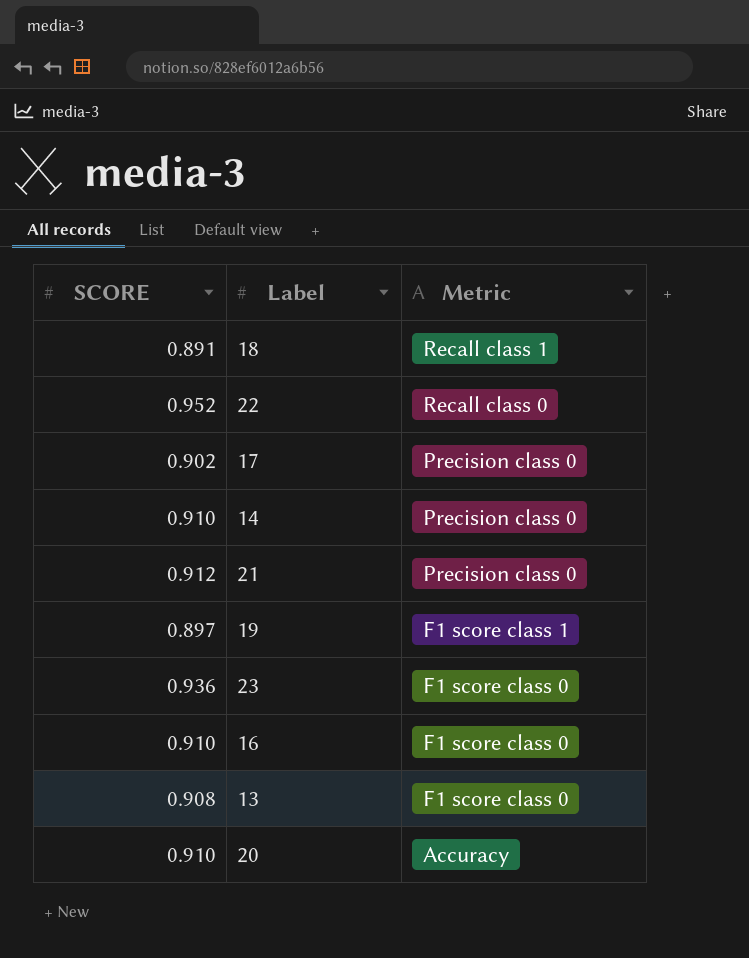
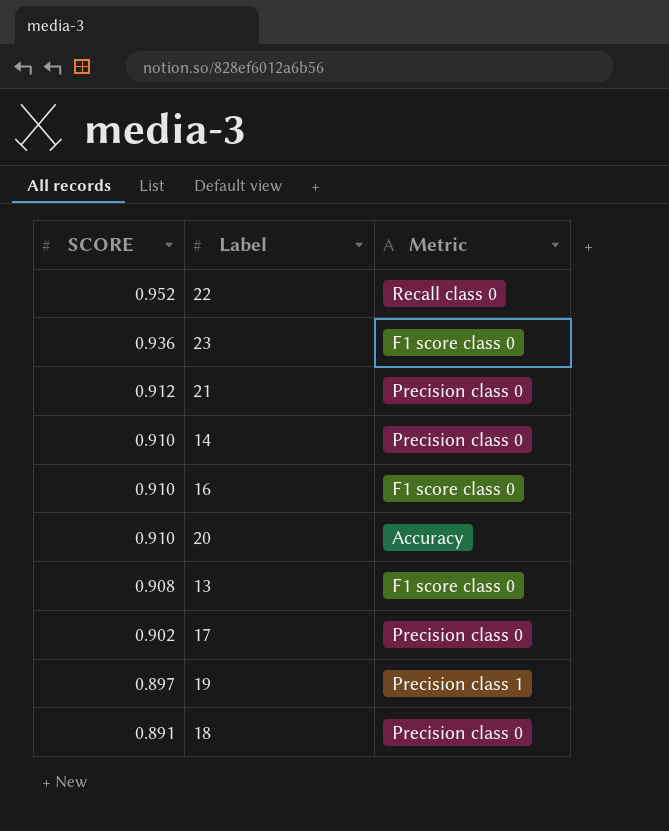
row order: Metric descending -> SCORE descending
19 | Metric: F1 score class 1 -> Precision class 1
18 | Metric: Recall class 1 -> Precision class 0

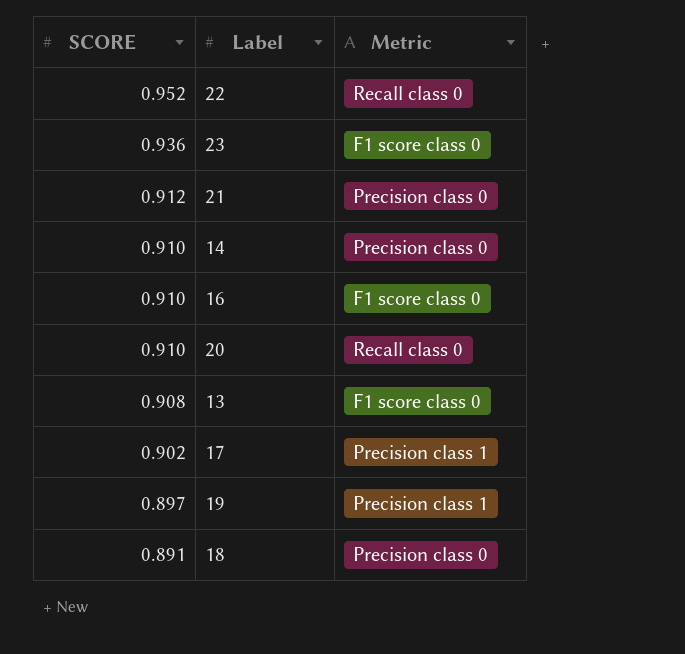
20 | Metric: Accuracy -> Recall class 0
17 | Metric: Precision class 0 -> Precision class 1

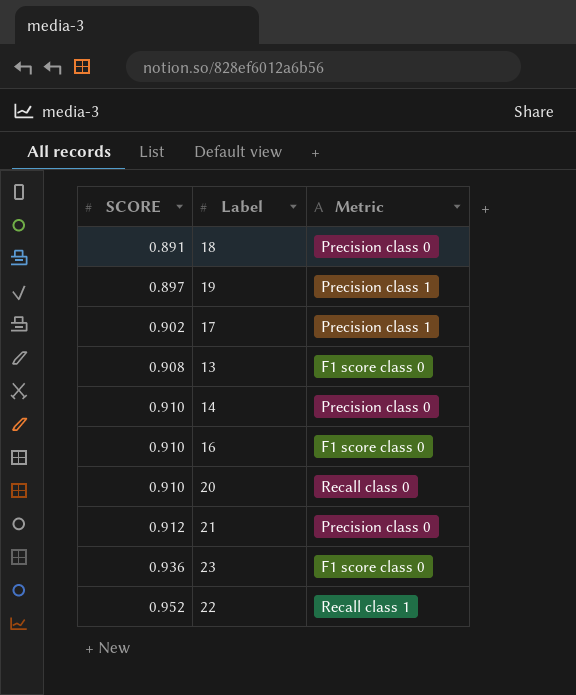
row order: SCORE descending -> SCORE ascending
22 | Metric: Recall class 0 -> Recall class 1

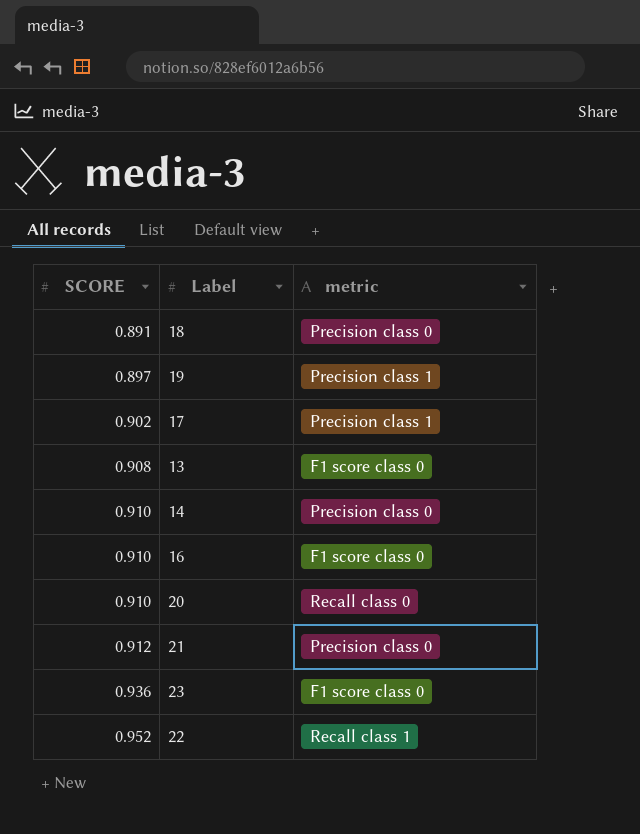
column name: Metric -> metric

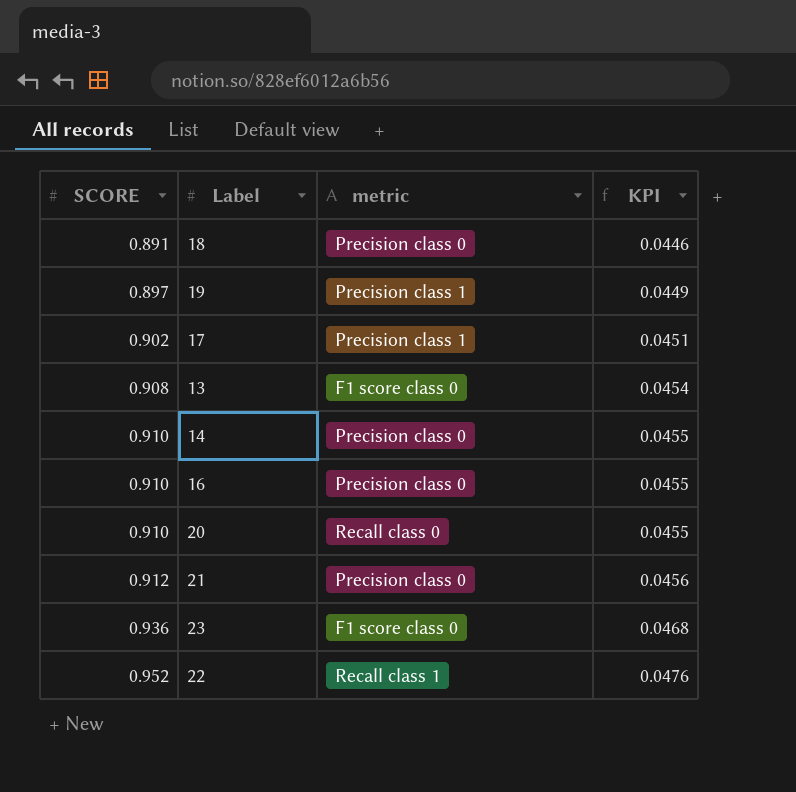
column KPI | formula: none -> [SCORE] * 0.05
16 | metric: F1 score class 0 -> Precision class 0

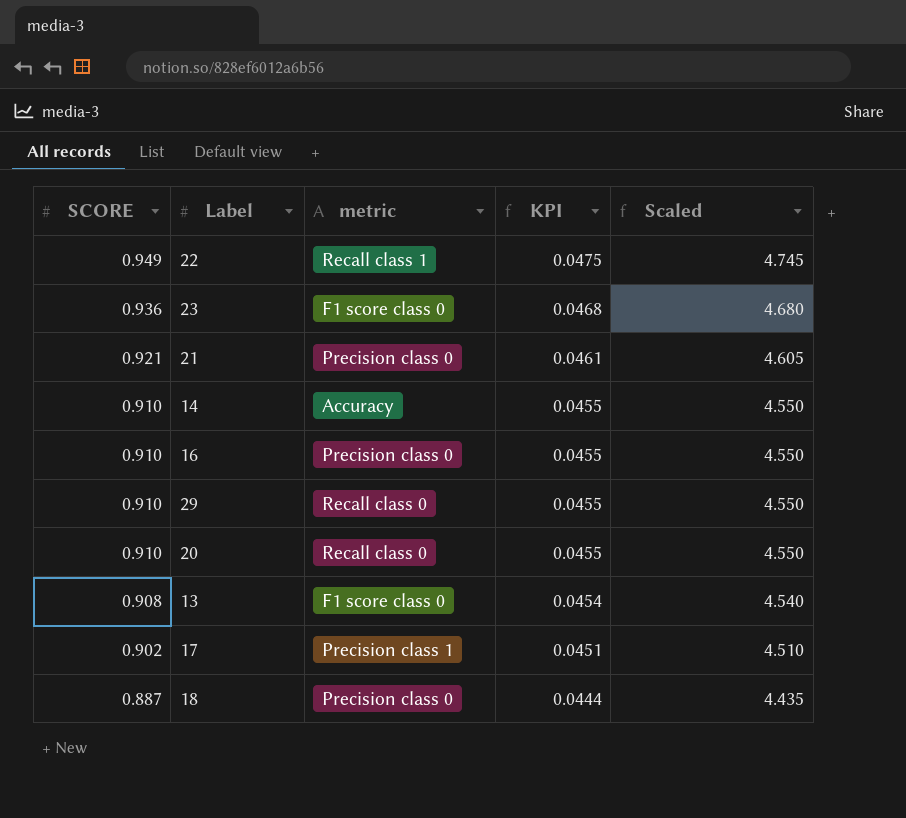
row order: SCORE ascending -> SCORE descending
column Scaled | formula: none -> [SCORE] * 5
row 19: 0.897 | Precision class 1 | 0.0449 -> none
22 | SCORE: 0.952 -> 0.949
22 | KPI: 0.0476 -> 0.0475
21 | SCORE: 0.912 -> 0.921
21 | KPI: 0.0456 -> 0.0461
14 | metric: Precision class 0 -> Accuracy
row 29: none -> 0.910 | Recall class 0 | 0.0455 | 4.550
18 | SCORE: 0.891 -> 0.887
18 | KPI: 0.0446 -> 0.0444

